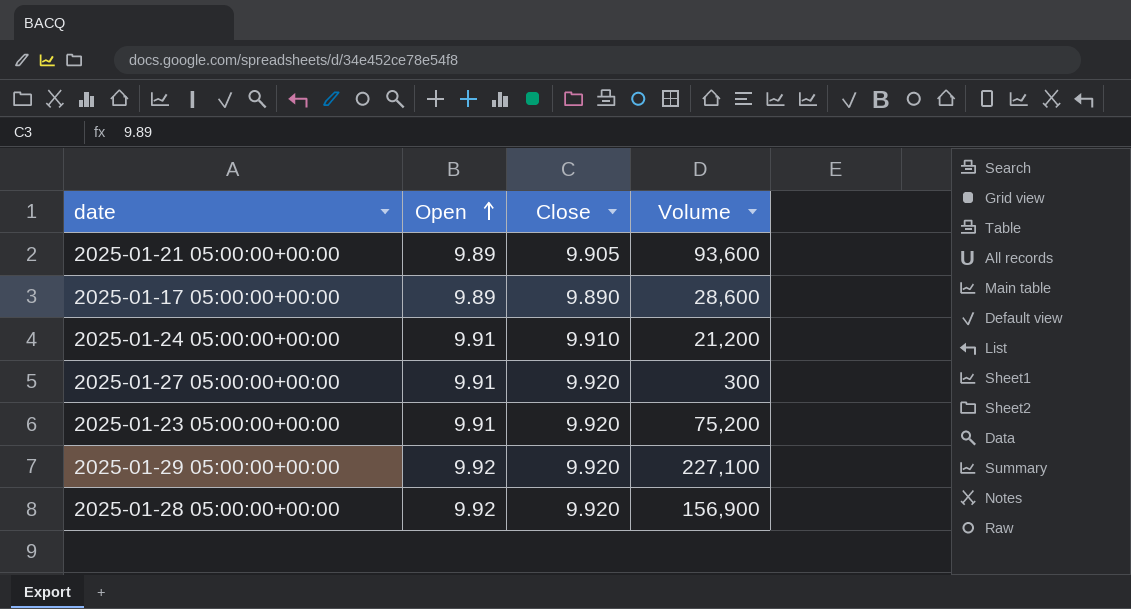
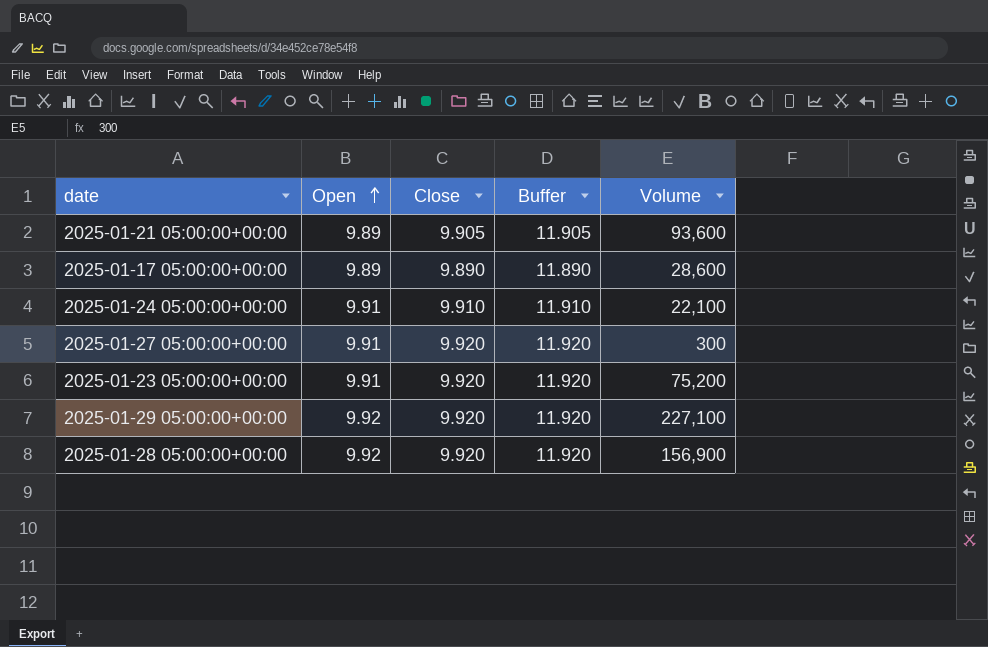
column Buffer | formula: none -> [Close] + 2
2025-01-24 05:00:00+00:00 | Volume: 21,200 -> 22,100

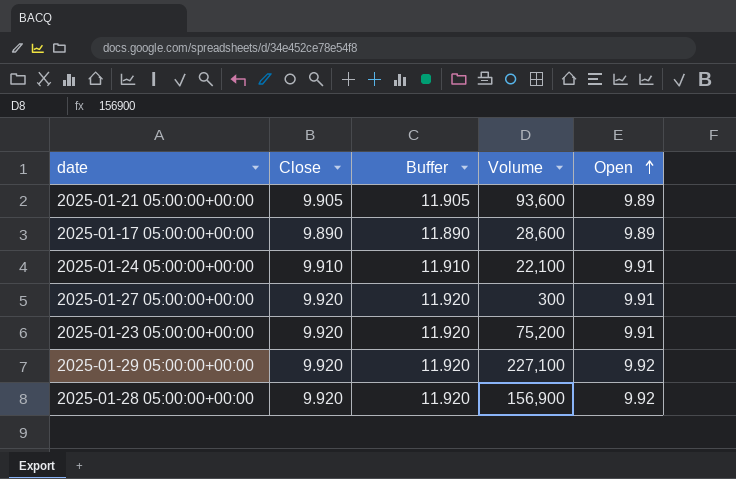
column Open | position: 2 -> 5

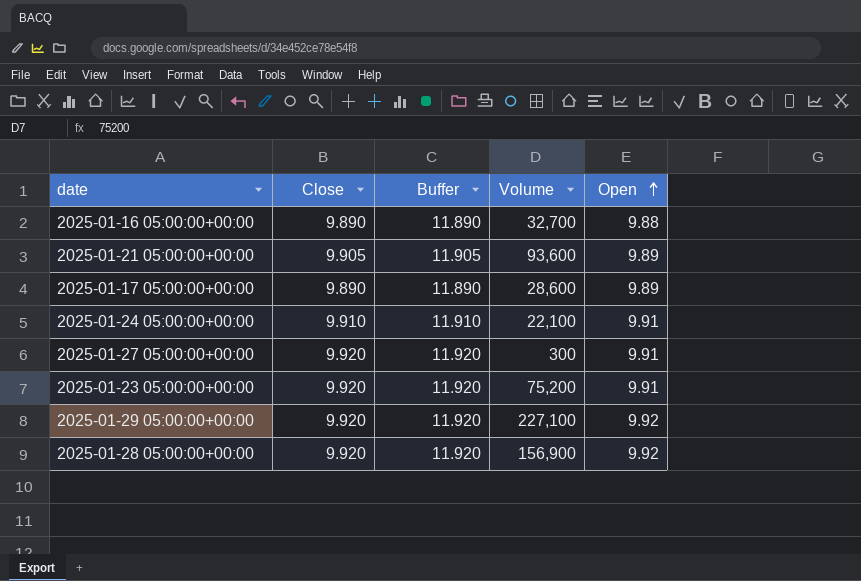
row 2025-01-16 05:00:00+00:00: none -> 9.890 | 11.890 | 32,700 | 9.88

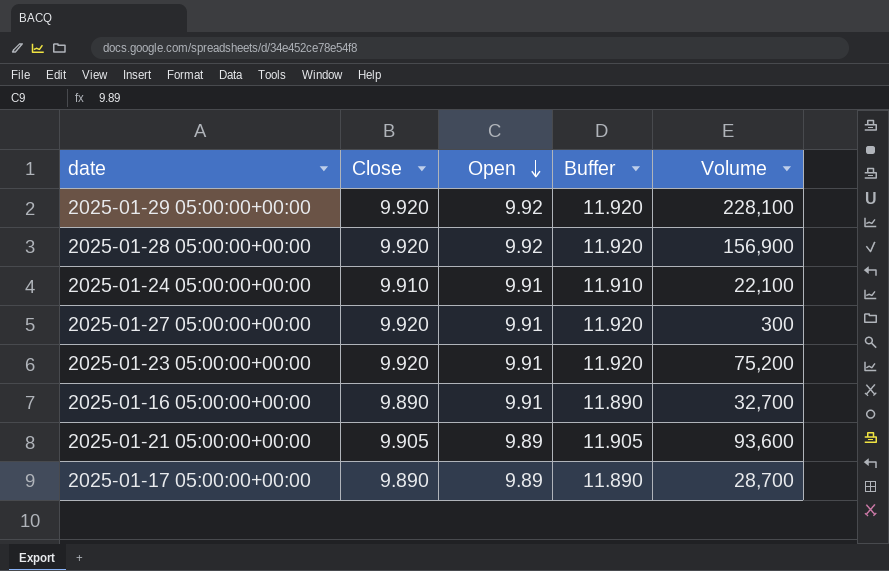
row order: Open ascending -> Open descending
column Open | position: 5 -> 3
2025-01-29 05:00:00+00:00 | Volume: 227,100 -> 228,100
2025-01-16 05:00:00+00:00 | Open: 9.88 -> 9.91
2025-01-17 05:00:00+00:00 | Volume: 28,600 -> 28,700

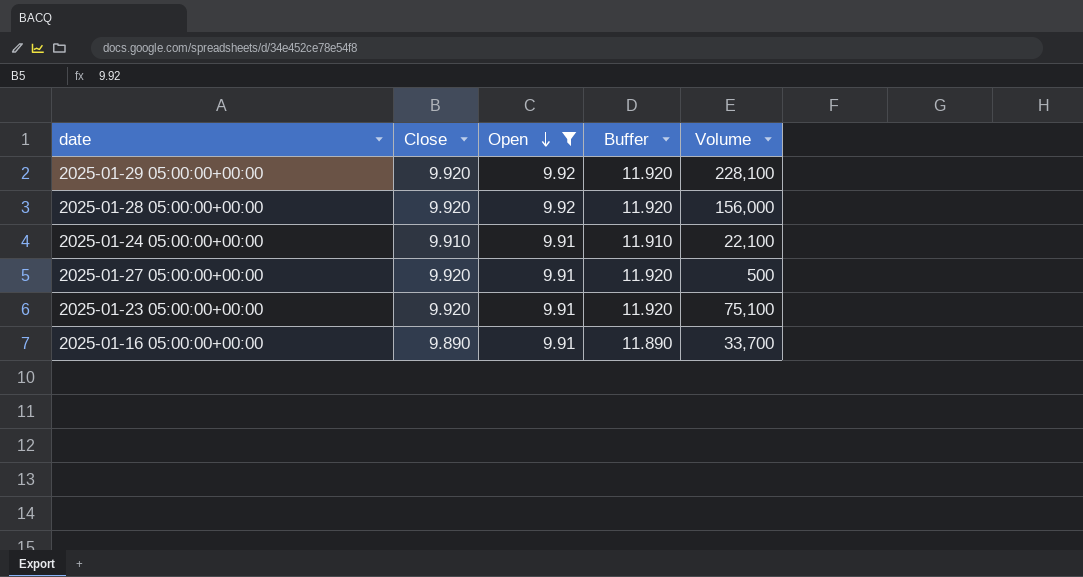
filter: none -> Open != 9.89
2025-01-28 05:00:00+00:00 | Volume: 156,900 -> 156,000
2025-01-27 05:00:00+00:00 | Volume: 300 -> 500
2025-01-23 05:00:00+00:00 | Volume: 75,200 -> 75,100
2025-01-16 05:00:00+00:00 | Volume: 32,700 -> 33,700

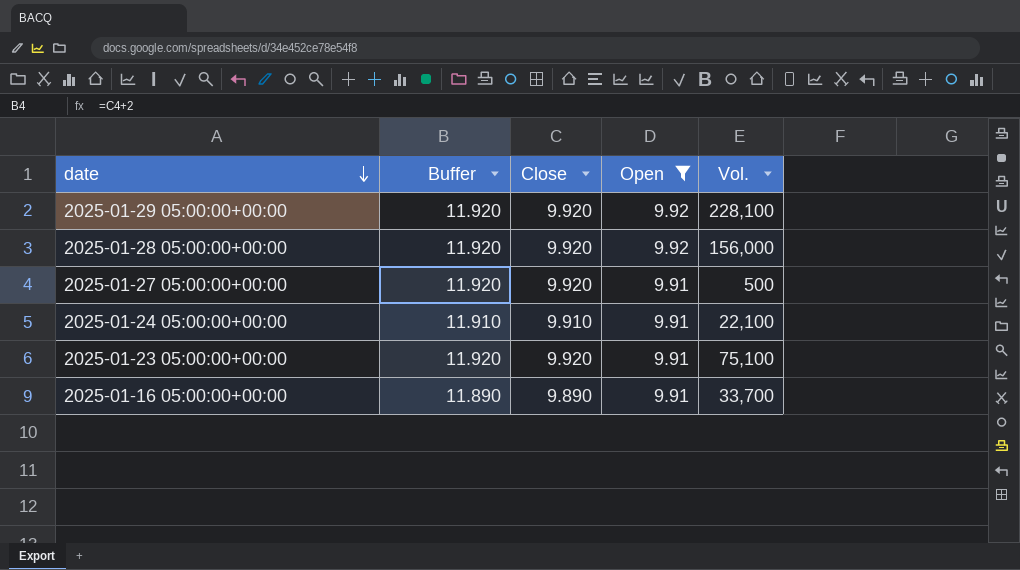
row order: Open descending -> date descending
column Buffer | position: 4 -> 2
column name: Volume -> Vol.

